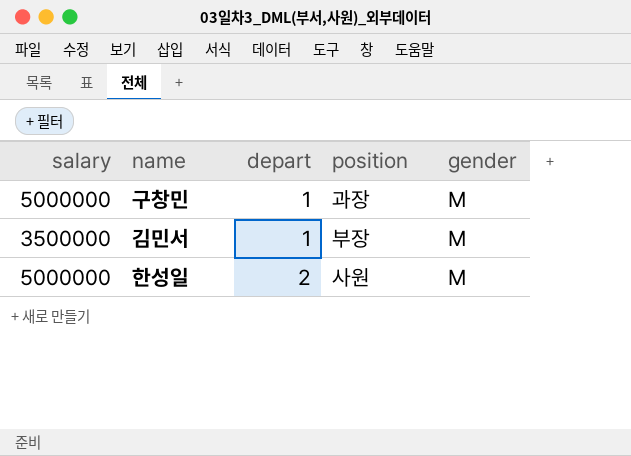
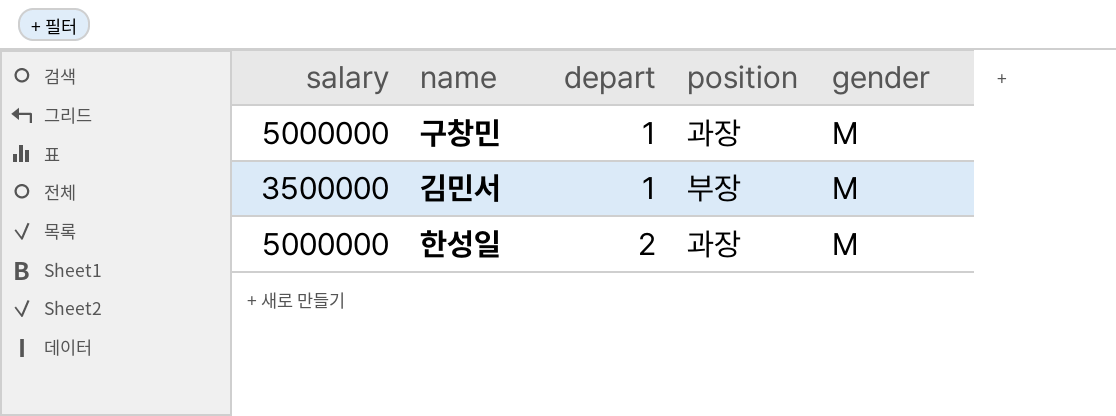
한성일 | position: 사원 -> 과장

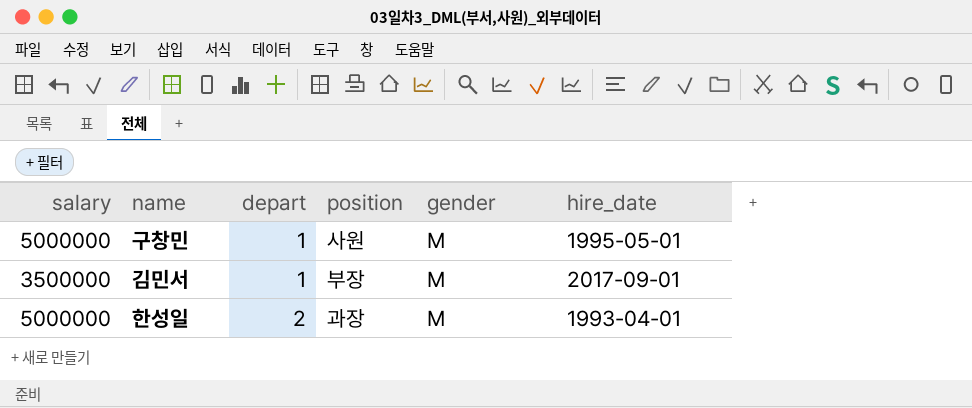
column hire_date | position: none -> 6
구창민 | position: 과장 -> 사원

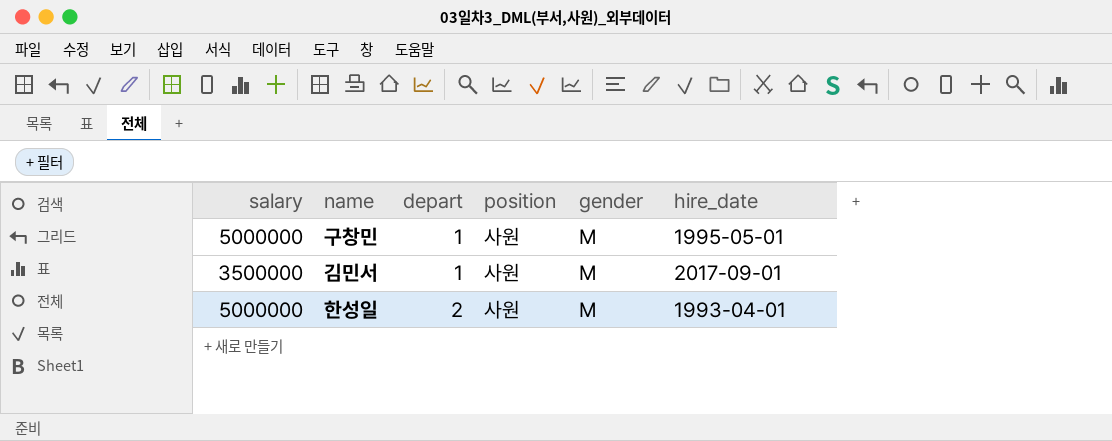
김민서 | position: 부장 -> 사원
한성일 | position: 과장 -> 사원

